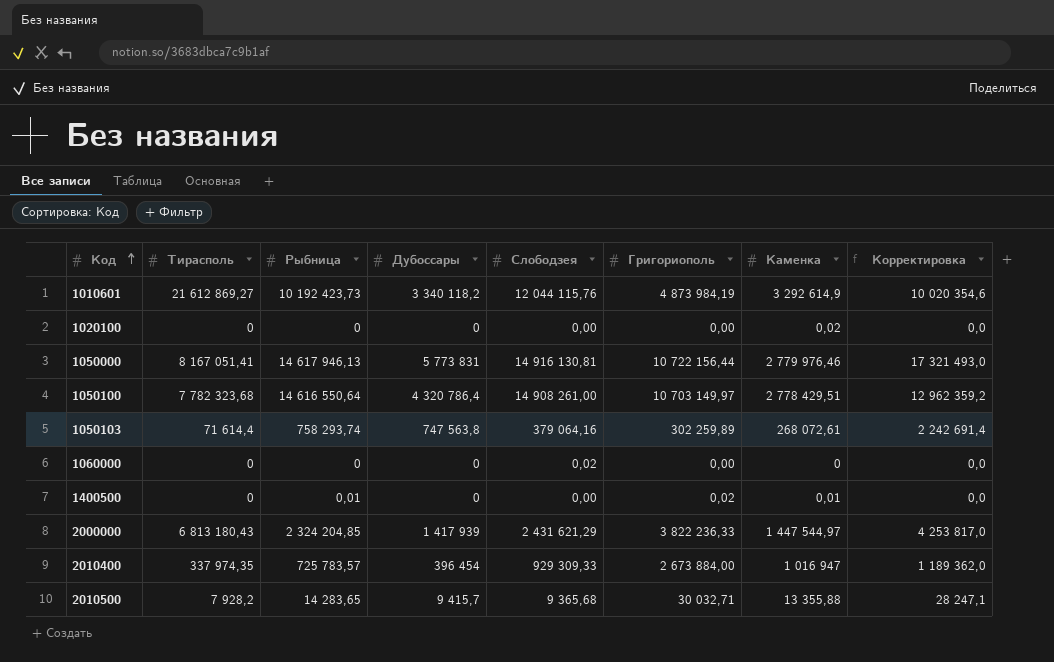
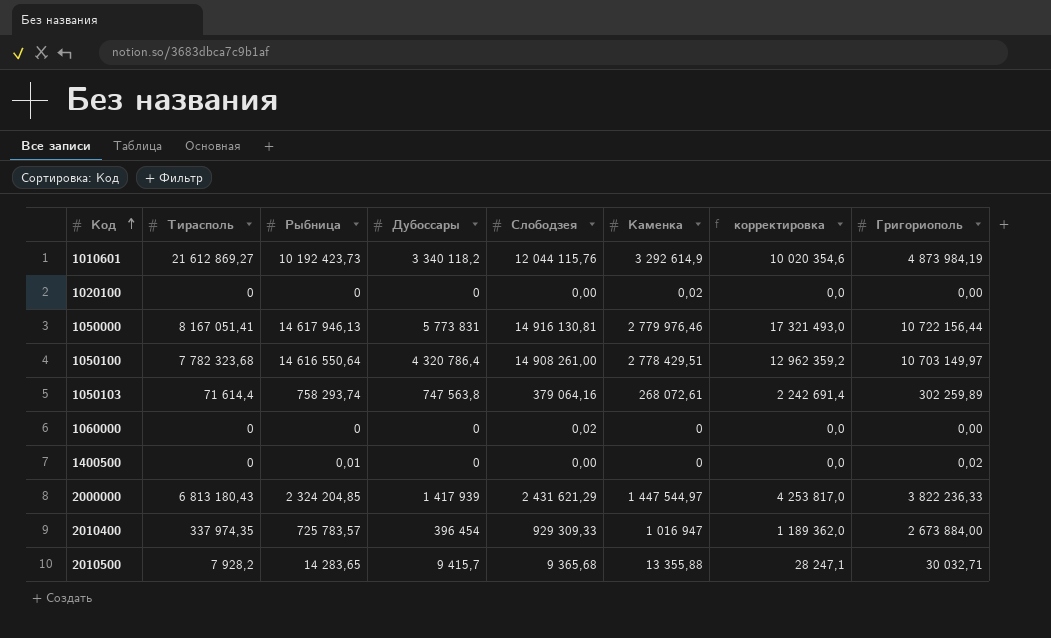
column name: Корректировка -> корректировка
column Григориополь | position: 6 -> 8
1400500 | Каменка: 0,01 -> 0

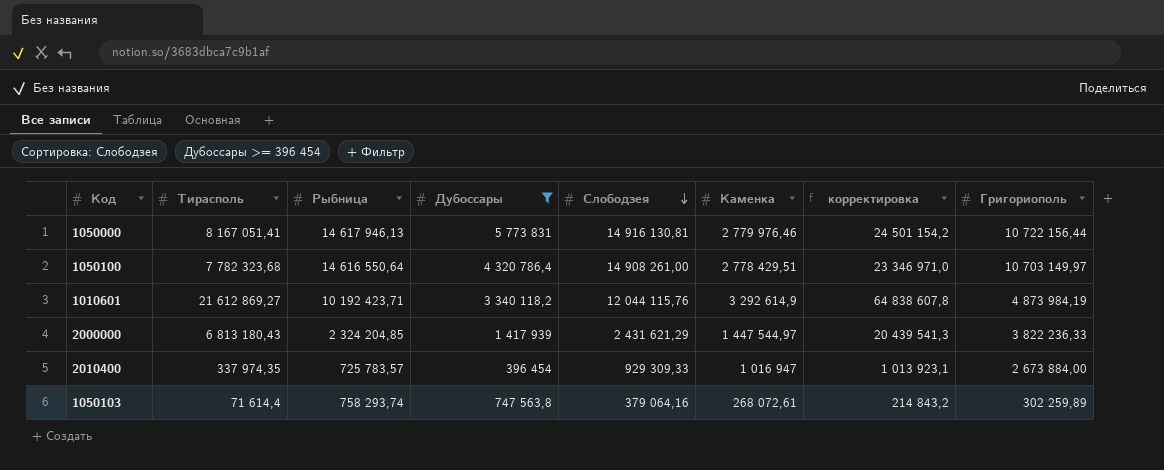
filter: none -> Дубоссары >= 396 454
row order: Код ascending -> Слободзея descending
column корректировка | formula: [Дубоссары] * 3 -> [Тирасполь] * 3
1010601 | Рыбница: 10 192 423,73 -> 10 192 423,71

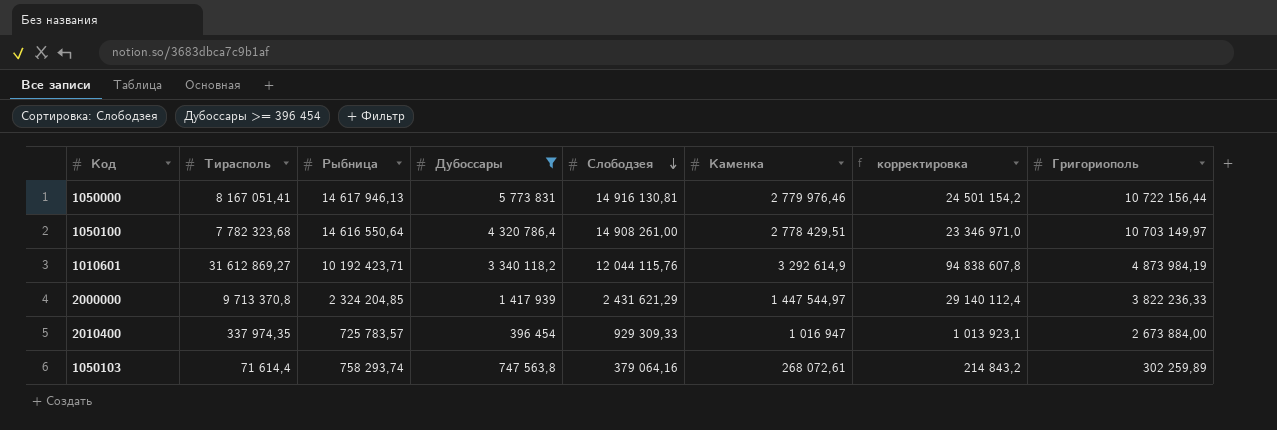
1010601 | Тирасполь: 21 612 869,27 -> 31 612 869,27
1010601 | корректировка: 64 838 607,8 -> 94 838 607,8
2000000 | Тирасполь: 6 813 180,43 -> 9 713 370,8
2000000 | корректировка: 20 439 541,3 -> 29 140 112,4

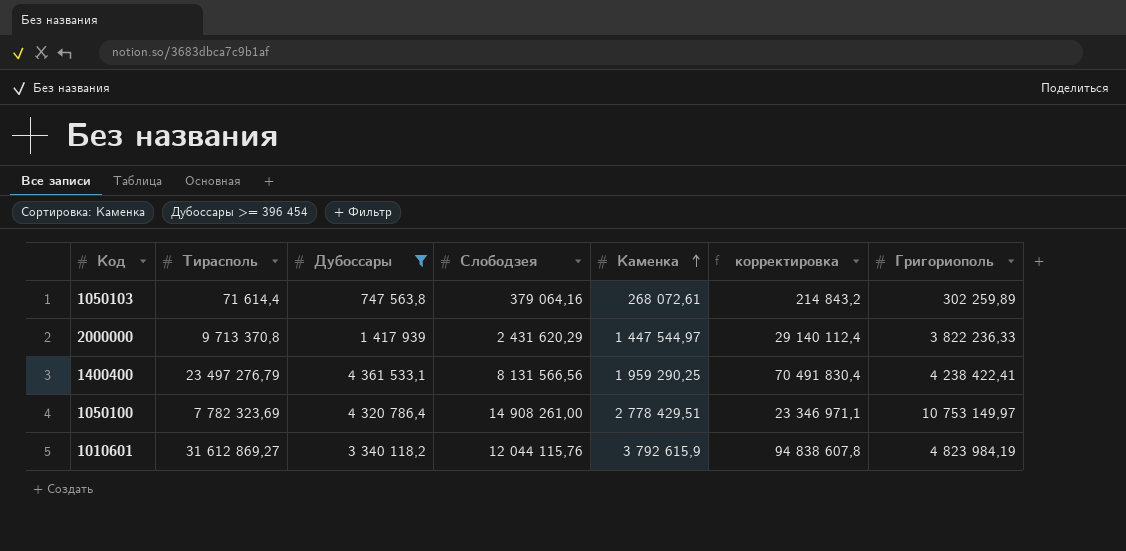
row order: Слободзея descending -> Каменка ascending
column Рыбница | position: 3 -> none
row 1050000: 8 167 051,41 | 14 617 946,13 | 5 773 831 | 14 916 130,81 | 2 779 976,46 | 24 501 154,2 | 10 722 156,44 -> none
row 2010400: 337 974,35 | 725 783,57 | 396 454 | 929 309,33 | 1 016 947 | 1 013 923,1 | 2 673 884,00 -> none
2000000 | Слободзея: 2 431 621,29 -> 2 431 620,29
row 1400400: none -> 23 497 276,79 | 4 361 533,1 | 8 131 566,56 | 1 959 290,25 | 70 491 830,4 | 4 238 422,41
1050100 | Тирасполь: 7 782 323,68 -> 7 782 323,69
1050100 | корректировка: 23 346 971,0 -> 23 346 971,1
1050100 | Григориополь: 10 703 149,97 -> 10 753 149,97
1010601 | Каменка: 3 292 614,9 -> 3 792 615,9
1010601 | Григориополь: 4 873 984,19 -> 4 823 984,19

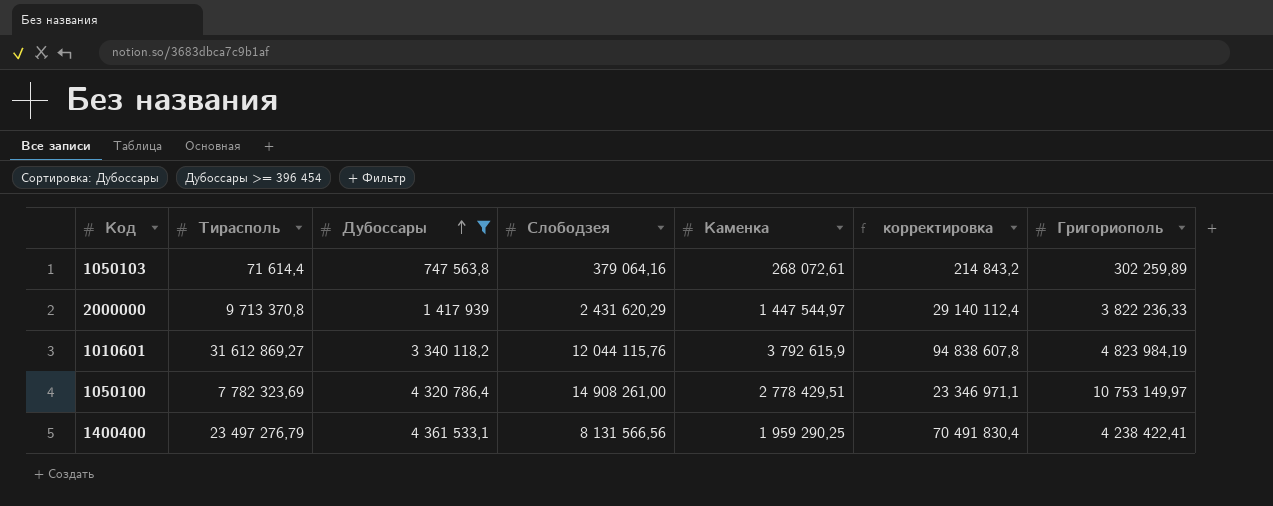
row order: Каменка ascending -> Дубоссары ascending

